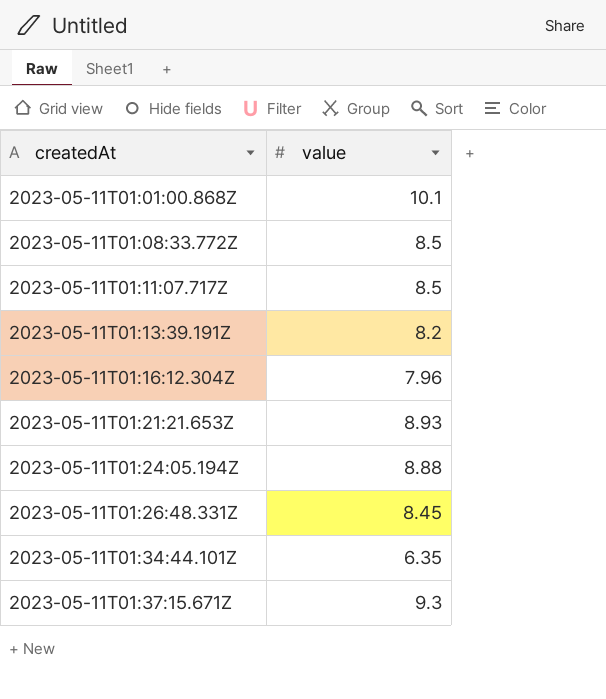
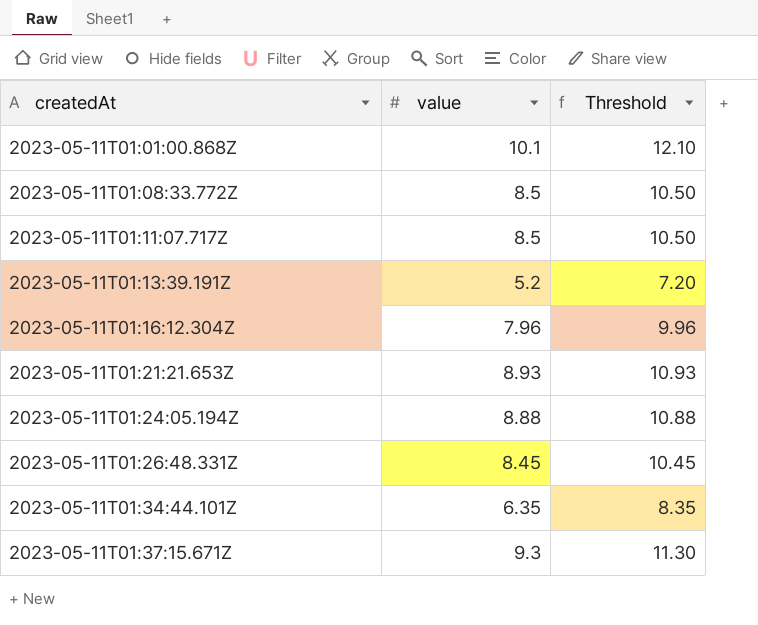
column Threshold | formula: none -> [value] + 2
2023-05-11T01:13:39.191Z | value: 8.2 -> 5.2

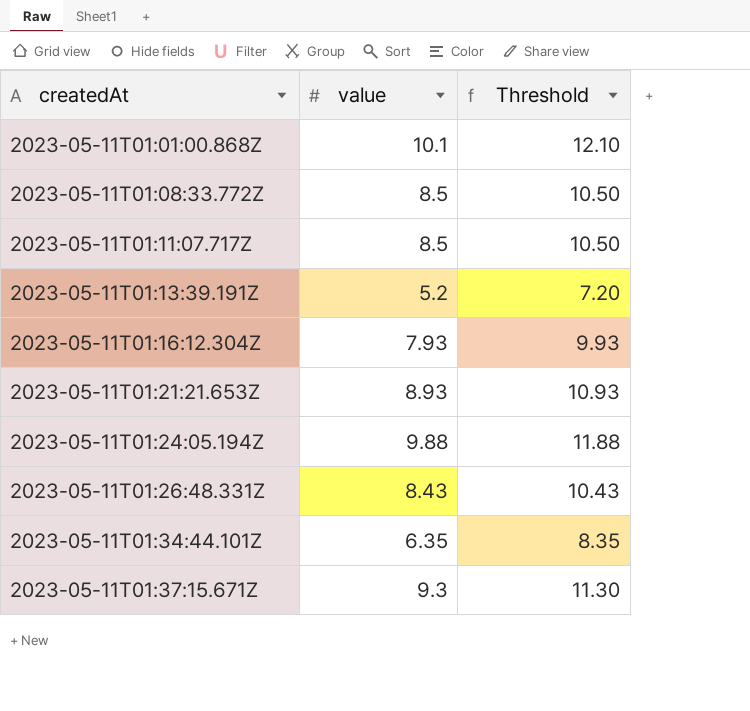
2023-05-11T01:16:12.304Z | value: 7.96 -> 7.93
2023-05-11T01:16:12.304Z | Threshold: 9.96 -> 9.93
2023-05-11T01:24:05.194Z | value: 8.88 -> 9.88
2023-05-11T01:24:05.194Z | Threshold: 10.88 -> 11.88
2023-05-11T01:26:48.331Z | value: 8.45 -> 8.43
2023-05-11T01:26:48.331Z | Threshold: 10.45 -> 10.43

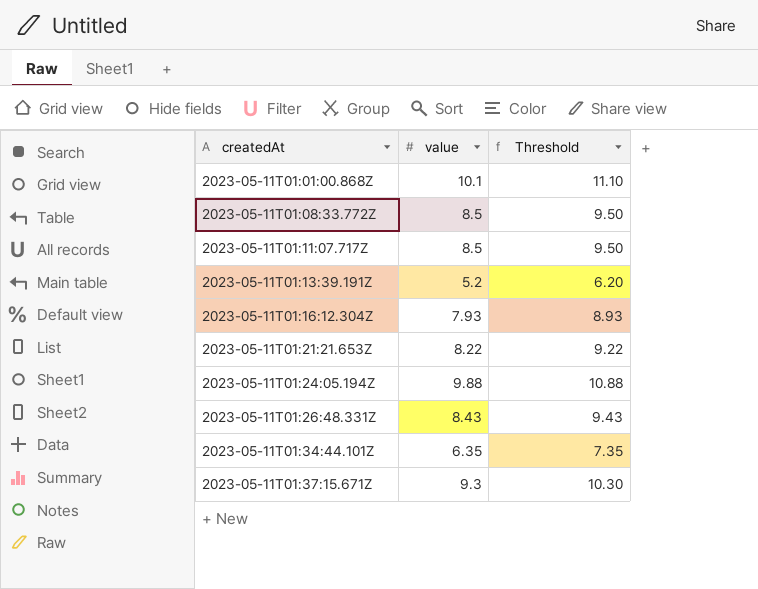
column Threshold | formula: [value] + 2 -> [value] + 1
2023-05-11T01:21:21.653Z | value: 8.93 -> 8.22

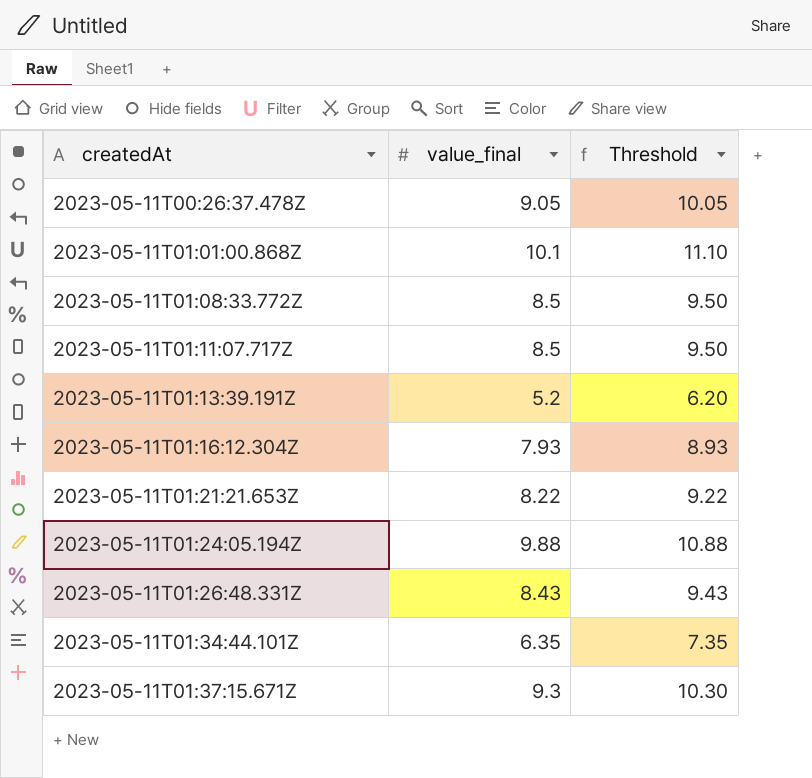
column name: value -> value_final
row 2023-05-11T00:26:37.478Z: none -> 9.05 | 10.05

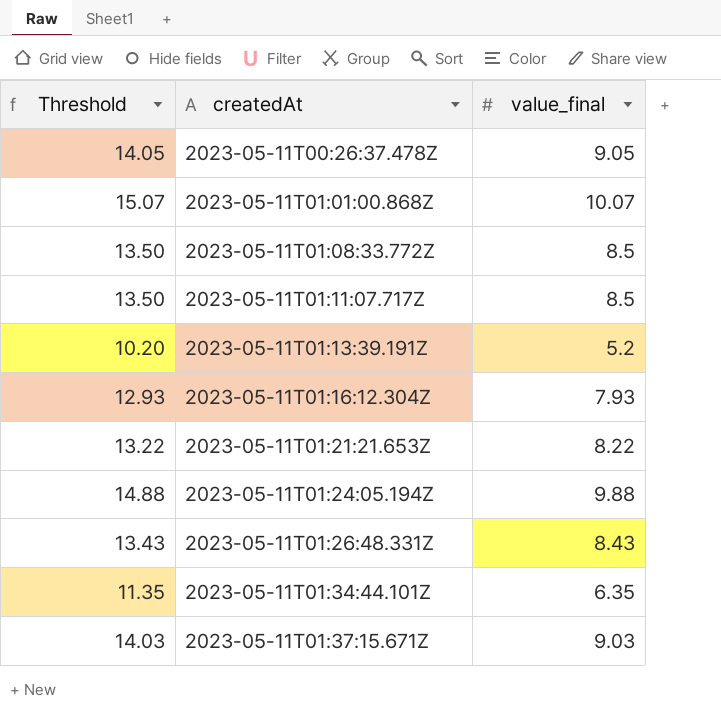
column Threshold | formula: [value_final] + 1 -> [value_final] + 5
column Threshold | position: 3 -> 1
2023-05-11T01:01:00.868Z | value_final: 10.1 -> 10.07
2023-05-11T01:37:15.671Z | value_final: 9.3 -> 9.03

